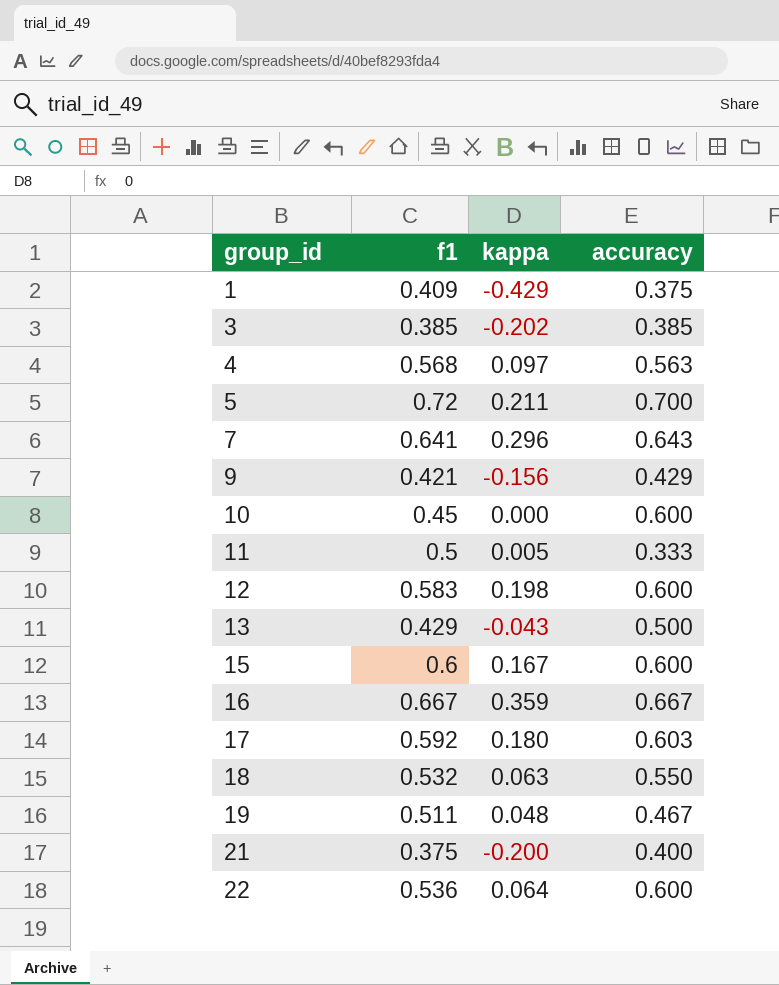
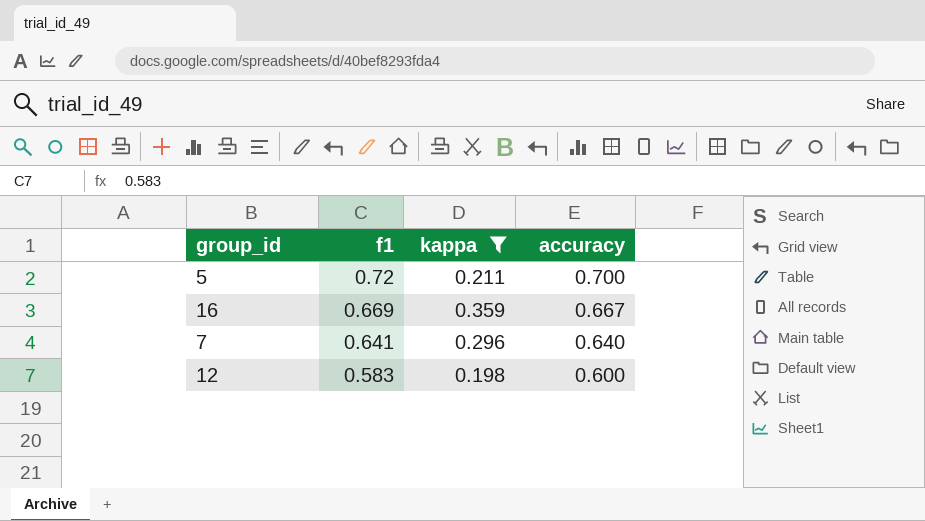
filter: none -> kappa >= 0.198
row order: group_id ascending -> f1 descending
16 | f1: 0.667 -> 0.669
7 | accuracy: 0.643 -> 0.640

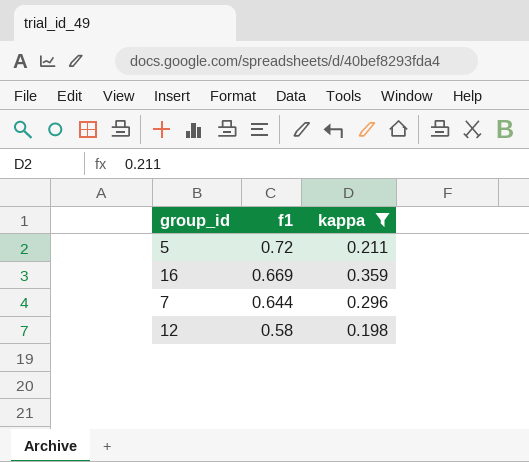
column accuracy | position: 4 -> none
7 | f1: 0.641 -> 0.644
12 | f1: 0.583 -> 0.58

